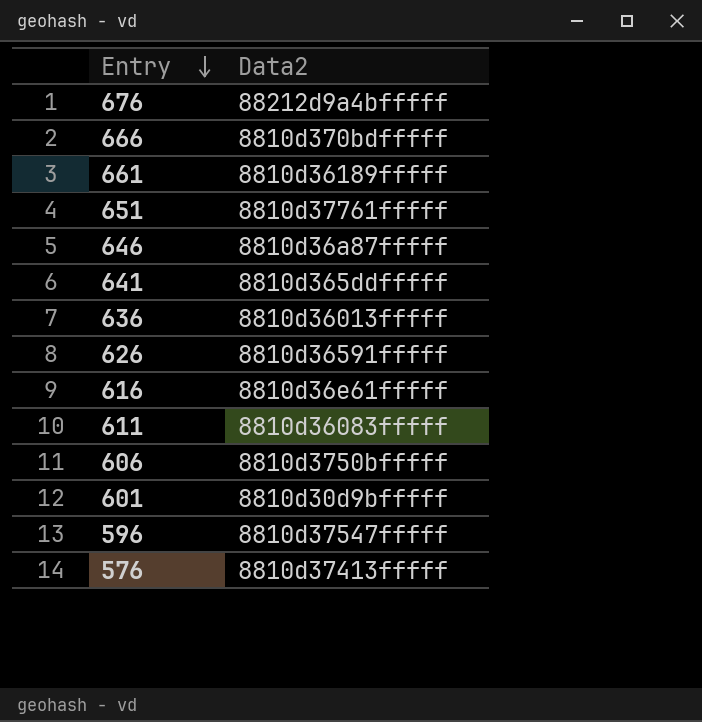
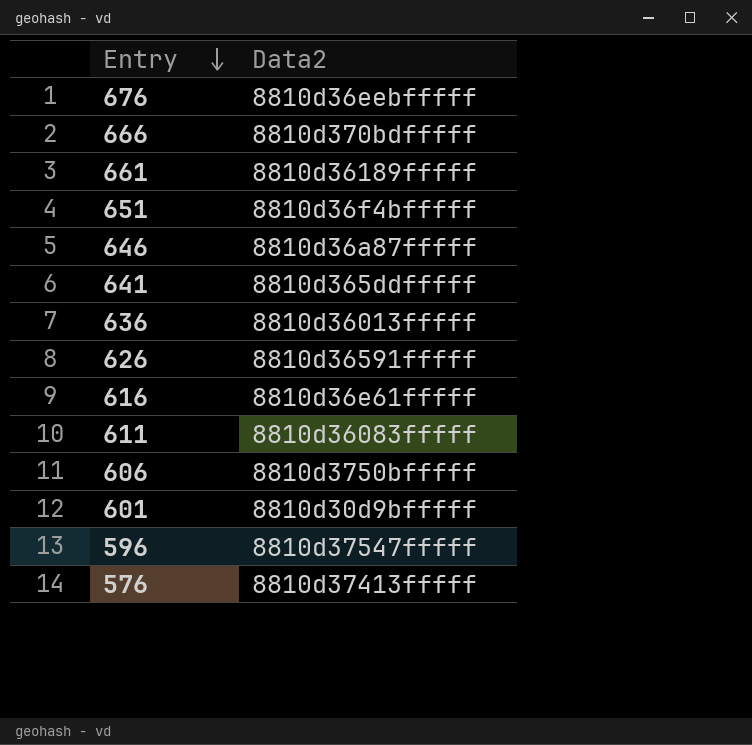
676 | Data2: 88212d9a4bfffff -> 8810d36eebfffff
651 | Data2: 8810d37761fffff -> 8810d36f4bfffff

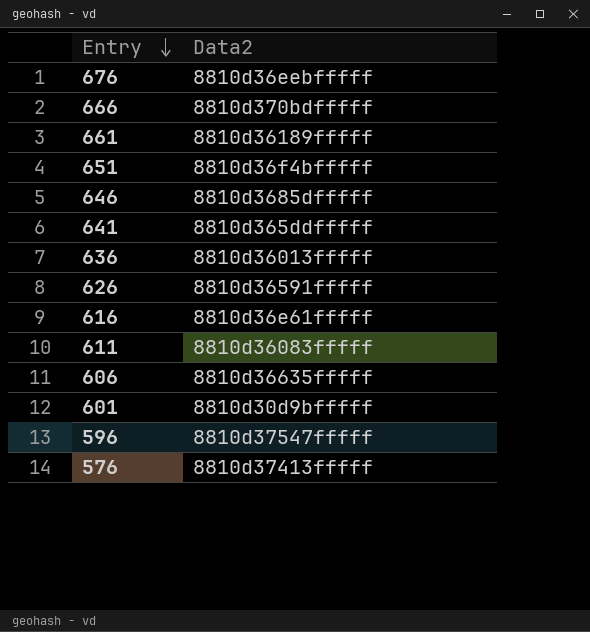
646 | Data2: 8810d36a87fffff -> 8810d3685dfffff
606 | Data2: 8810d3750bfffff -> 8810d36635fffff

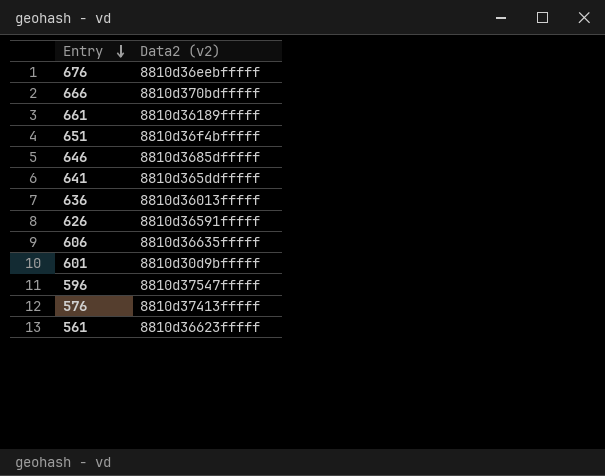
column name: Data2 -> Data2 (v2)
row 616: 8810d36e61fffff -> none
row 611: 8810d36083fffff -> none
row 561: none -> 8810d36623fffff

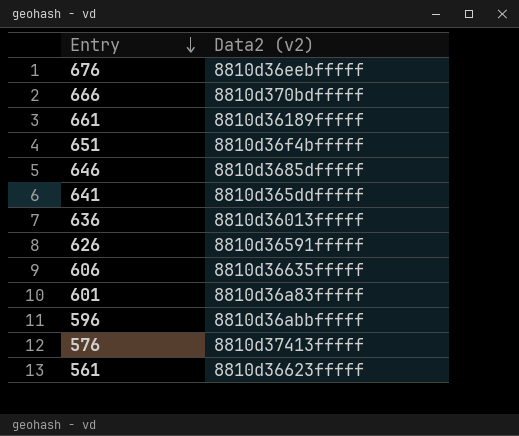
601 | Data2 (v2): 8810d30d9bfffff -> 8810d36a83fffff
596 | Data2 (v2): 8810d37547fffff -> 8810d36abbfffff

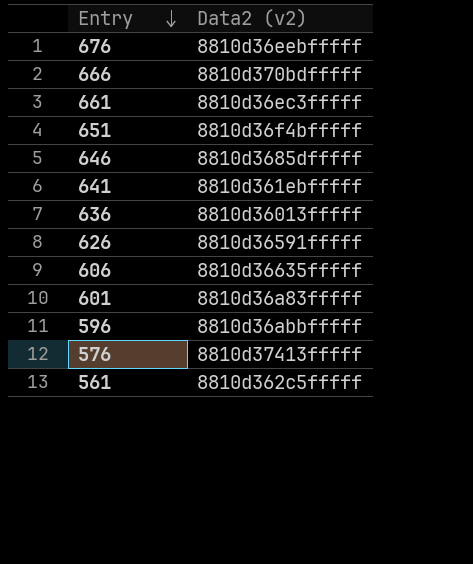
661 | Data2 (v2): 8810d36189fffff -> 8810d36ec3fffff
641 | Data2 (v2): 8810d365ddfffff -> 8810d361ebfffff
561 | Data2 (v2): 8810d36623fffff -> 8810d362c5fffff

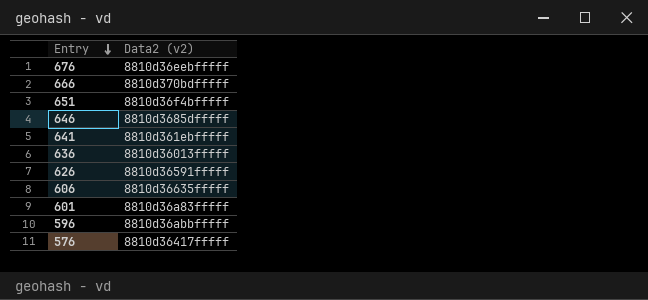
row 661: 8810d36ec3fffff -> none
row 561: 8810d362c5fffff -> none
576 | Data2 (v2): 8810d37413fffff -> 8810d36417fffff

